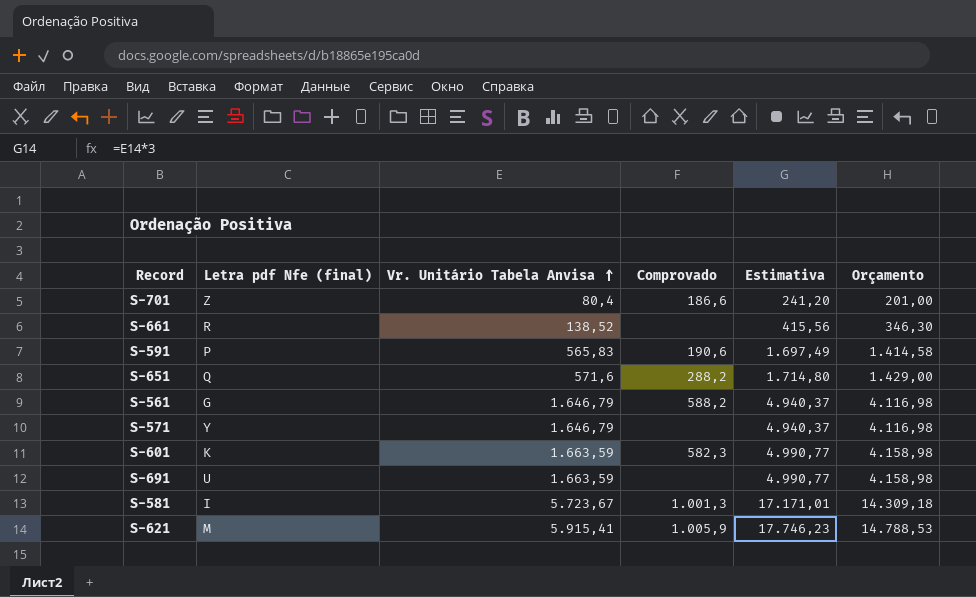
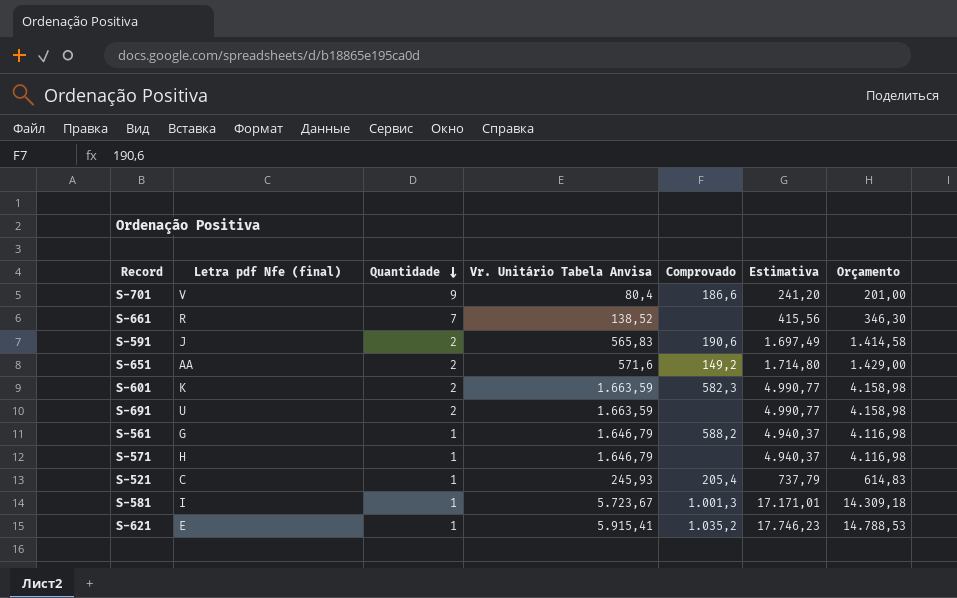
row order: Vr. Unitário Tabela Anvisa ascending -> Quantidade descending
column Quantidade | position: none -> 3
S-701 | Letra pdf Nfe (final): Z -> V
S-591 | Letra pdf Nfe (final): P -> J
S-651 | Letra pdf Nfe (final): Q -> AA
S-651 | Comprovado: 288,2 -> 149,2
S-571 | Letra pdf Nfe (final): Y -> H
row S-521: none -> C | 1 | 245,93 | 205,4 | 737,79 | 614,83
S-621 | Letra pdf Nfe (final): M -> E
S-621 | Comprovado: 1.005,9 -> 1.035,2

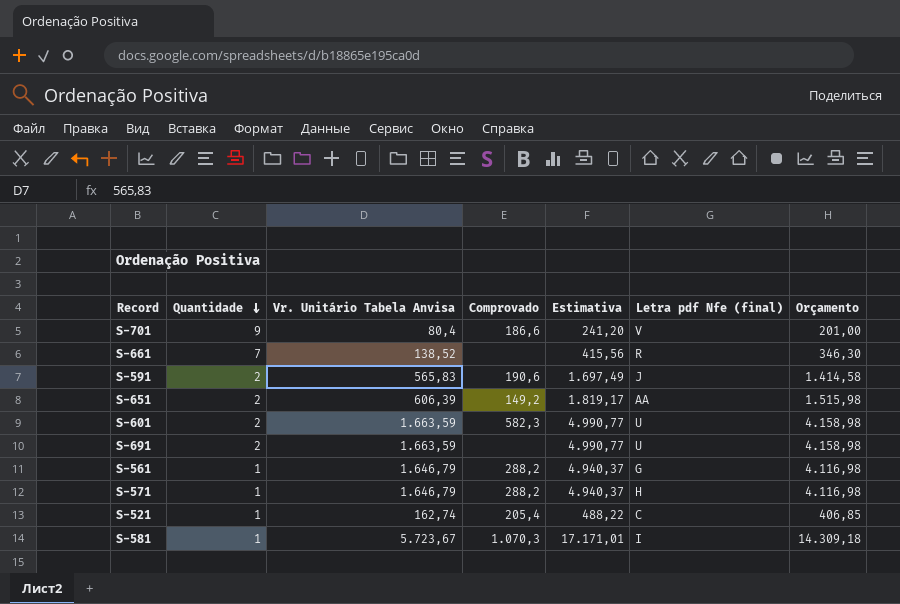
column Letra pdf Nfe (final) | position: 2 -> 6
row S-621: E | 1 | 5.915,41 | 1.035,2 | 17.746,23 | 14.788,53 -> none
S-651 | Vr. Unitário Tabela Anvisa: 571,6 -> 606,39
S-651 | Estimativa: 1.714,80 -> 1.819,17
S-651 | Orçamento: 1.429,00 -> 1.515,98
S-601 | Letra pdf Nfe (final): K -> U
S-561 | Comprovado: 588,2 -> 288,2
S-571 | Comprovado: none -> 288,2
S-521 | Vr. Unitário Tabela Anvisa: 245,93 -> 162,74
S-521 | Estimativa: 737,79 -> 488,22
S-521 | Orçamento: 614,83 -> 406,85
S-581 | Comprovado: 1.001,3 -> 1.070,3

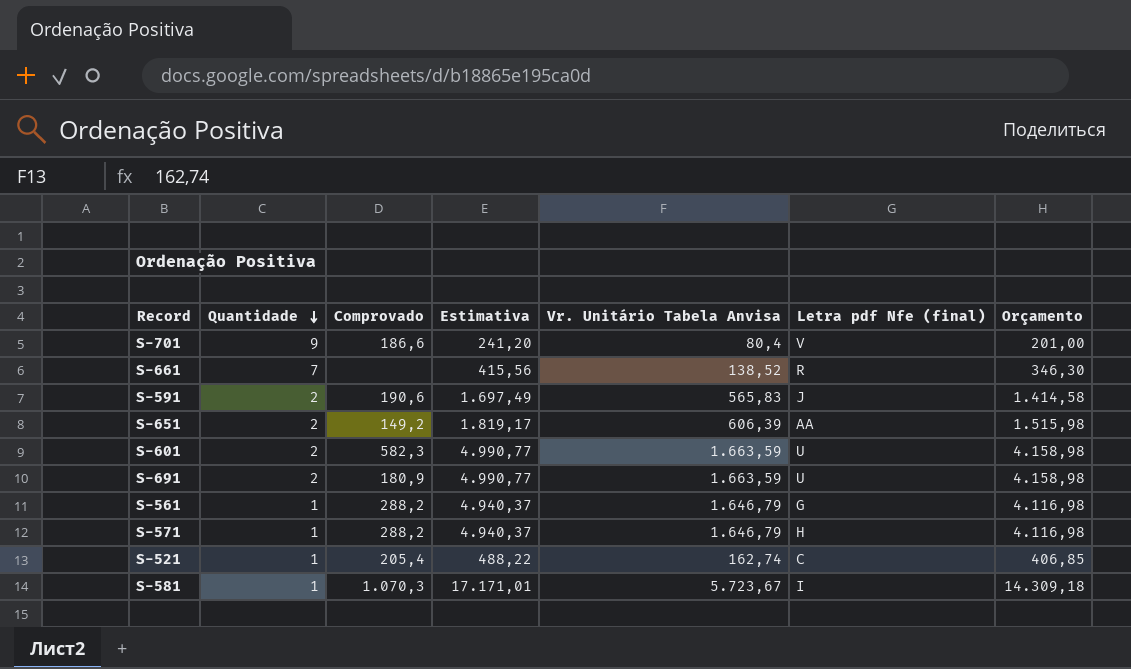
column Vr. Unitário Tabela Anvisa | position: 3 -> 5
S-691 | Comprovado: none -> 180,9

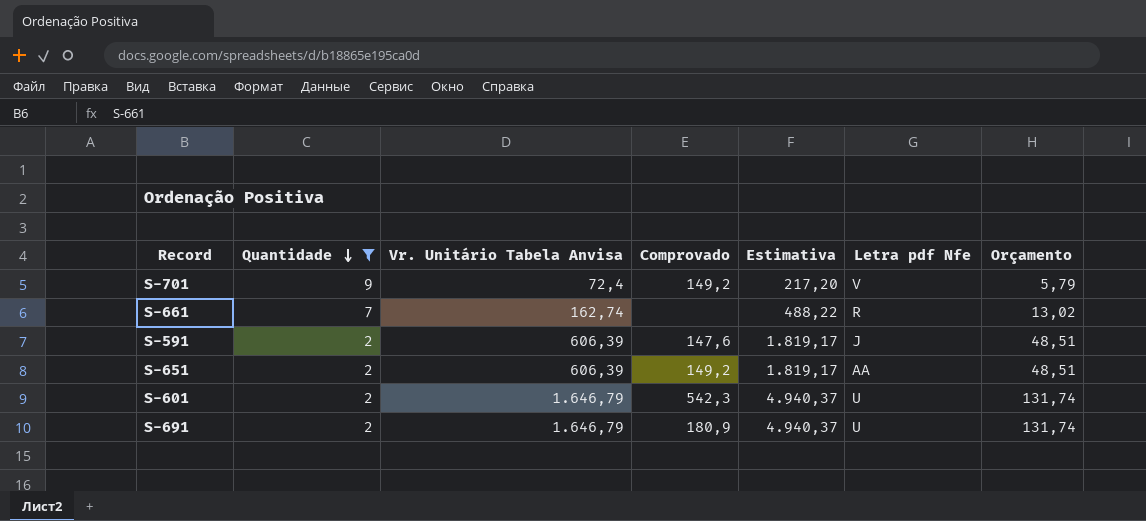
filter: none -> Quantidade != 1
column Vr. Unitário Tabela Anvisa | position: 5 -> 3
column name: Letra pdf Nfe (final) -> Letra pdf Nfe
column Orçamento | formula: [Vr. Unitário Tabela Anvisa] * 2,5 -> [Vr. Unitário Tabela Anvisa] * 0,08
S-701 | Vr. Unitário Tabela Anvisa: 80,4 -> 72,4
S-701 | Comprovado: 186,6 -> 149,2
S-701 | Estimativa: 241,20 -> 217,20
S-661 | Vr. Unitário Tabela Anvisa: 138,52 -> 162,74
S-661 | Estimativa: 415,56 -> 488,22
S-591 | Vr. Unitário Tabela Anvisa: 565,83 -> 606,39
S-591 | Comprovado: 190,6 -> 147,6
S-591 | Estimativa: 1.697,49 -> 1.819,17
S-601 | Vr. Unitário Tabela Anvisa: 1.663,59 -> 1.646,79
S-601 | Comprovado: 582,3 -> 542,3
S-601 | Estimativa: 4.990,77 -> 4.940,37
S-691 | Vr. Unitário Tabela Anvisa: 1.663,59 -> 1.646,79
S-691 | Estimativa: 4.990,77 -> 4.940,37

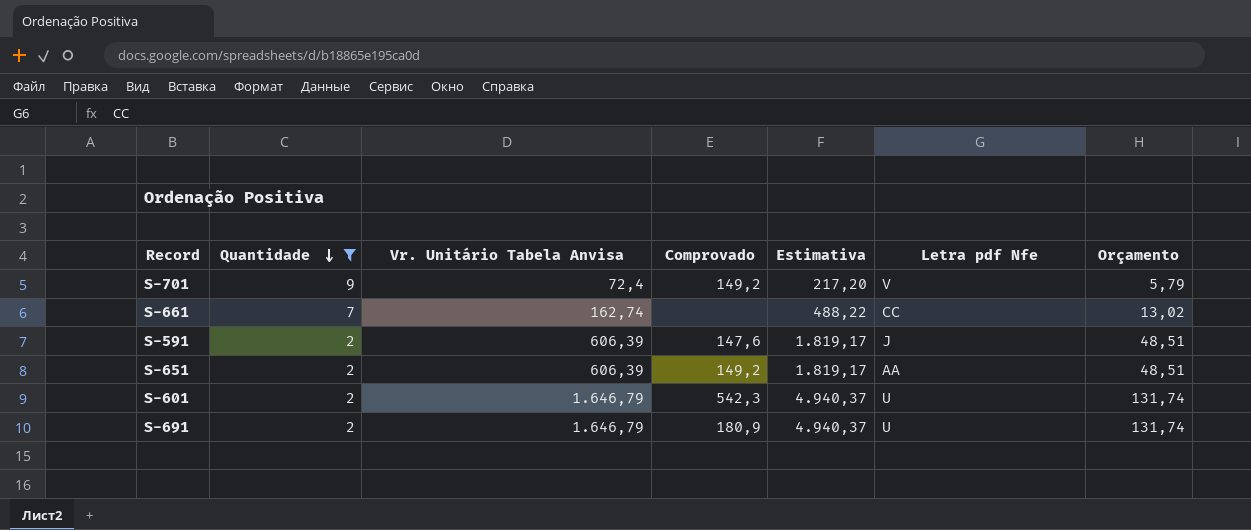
S-661 | Letra pdf Nfe: R -> CC

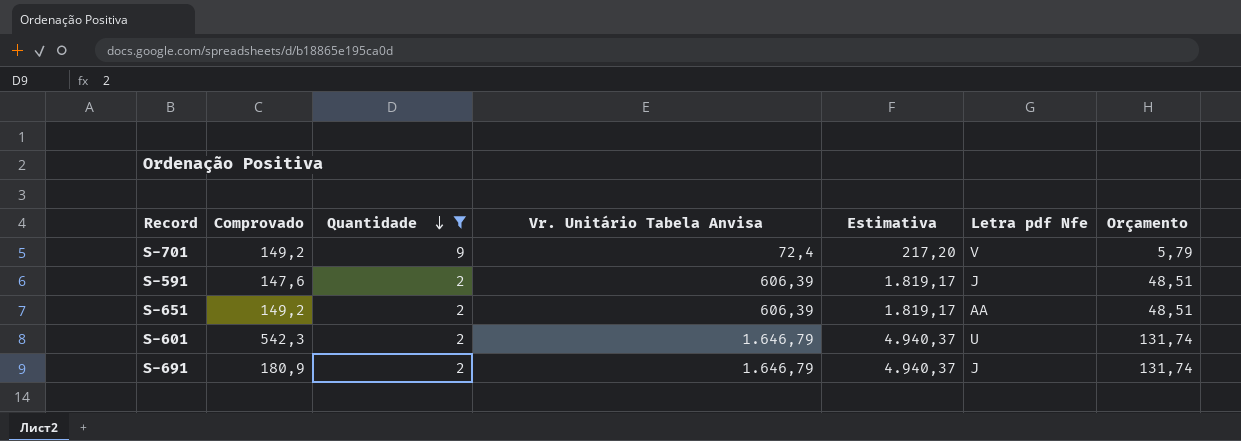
column Comprovado | position: 4 -> 2
row S-661: 7 | 162,74 | none | 488,22 | CC | 13,02 -> none
S-691 | Letra pdf Nfe: U -> J

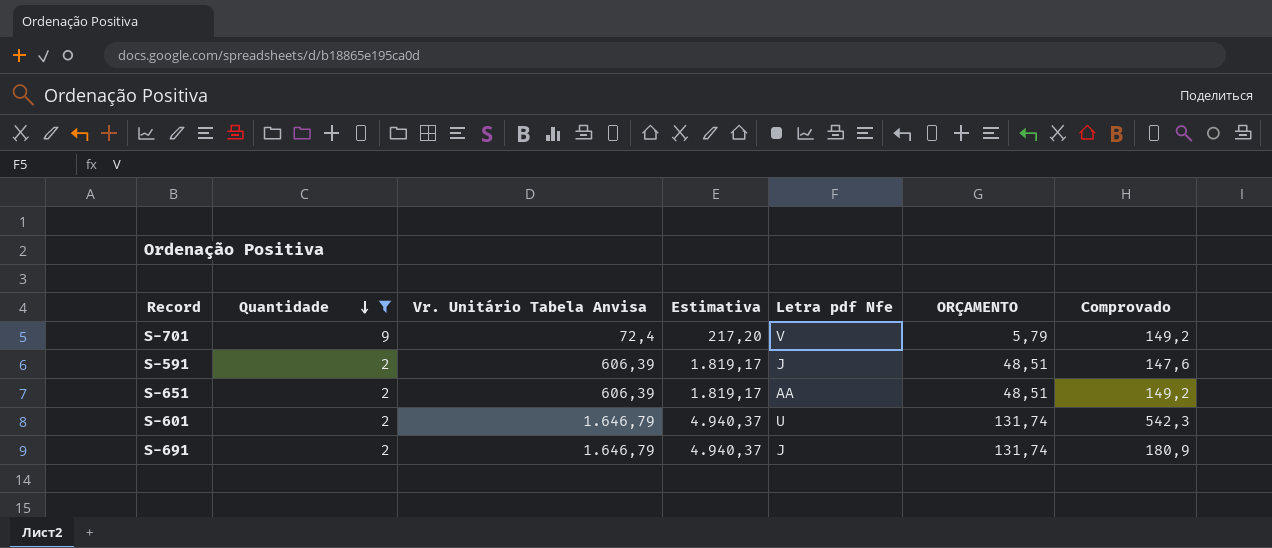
column name: Orçamento -> ORÇAMENTO
column Comprovado | position: 2 -> 7

